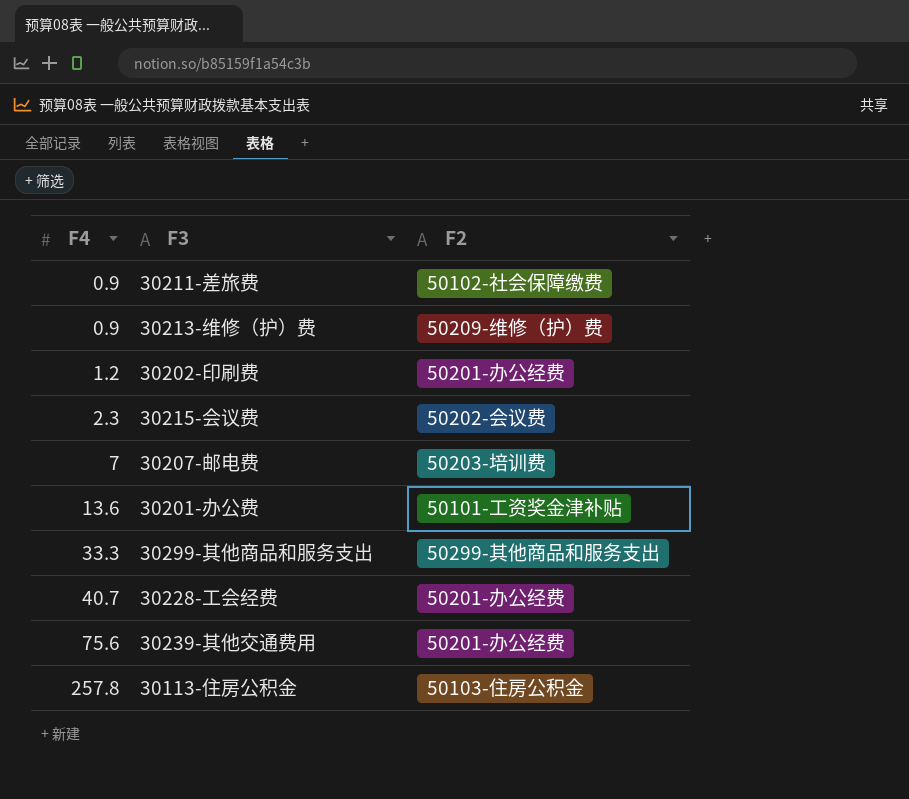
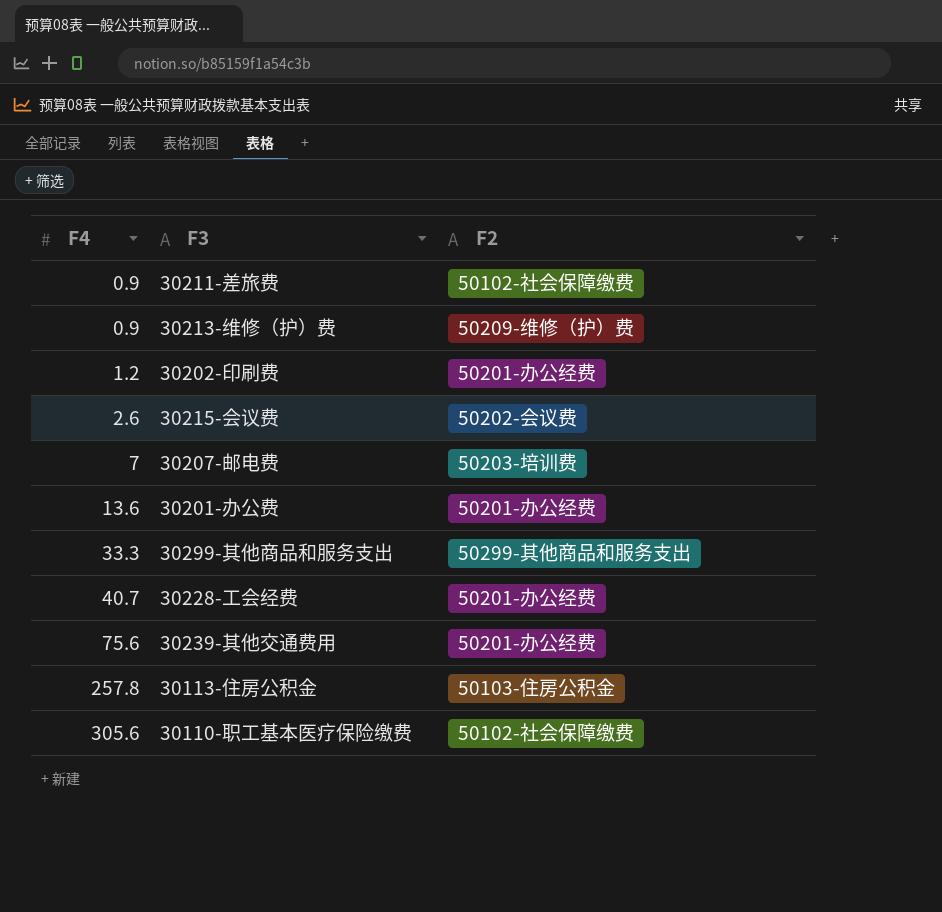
30215-会议费 | F4: 2.3 -> 2.6
30201-办公费 | F2: 50101-工资奖金津补贴 -> 50201-办公经费
row 30110-职工基本医疗保险缴费: none -> 305.6 | 50102-社会保障缴费

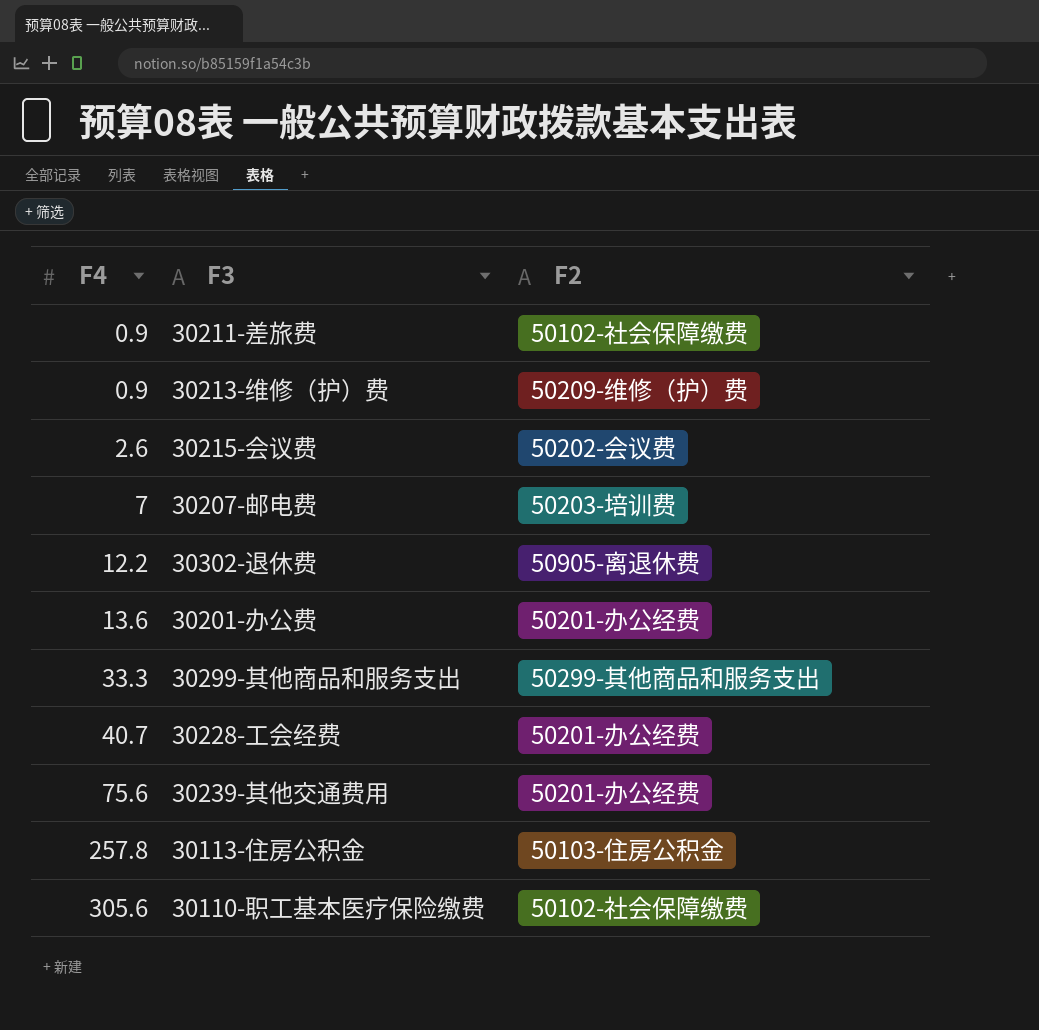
row 30202-印刷费: 1.2 | 50201-办公经费 -> none
row 30302-退休费: none -> 12.2 | 50905-离退休费

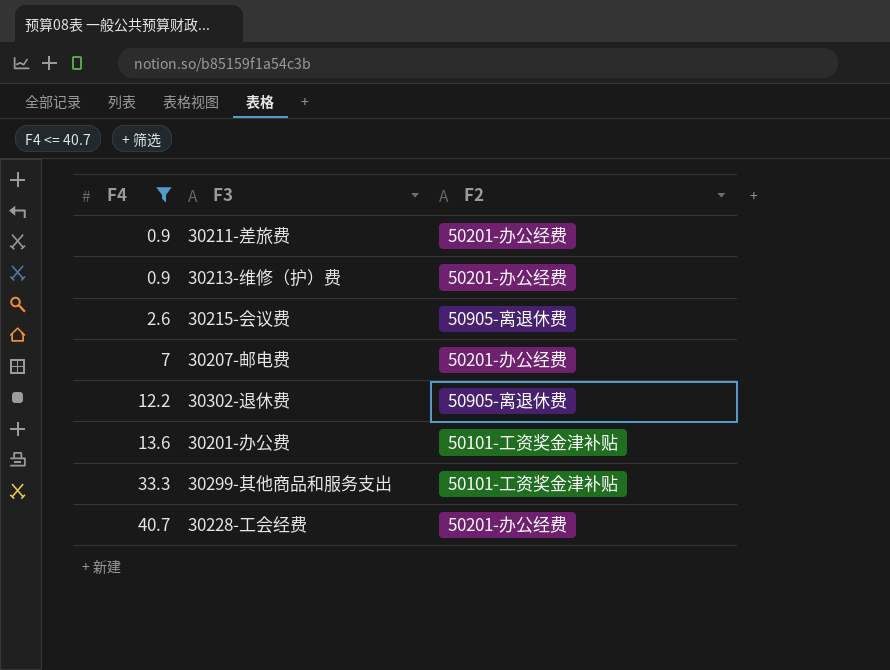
filter: none -> F4 <= 40.7
30211-差旅费 | F2: 50102-社会保障缴费 -> 50201-办公经费
30213-维修（护）费 | F2: 50209-维修（护）费 -> 50201-办公经费
30215-会议费 | F2: 50202-会议费 -> 50905-离退休费
30207-邮电费 | F2: 50203-培训费 -> 50201-办公经费
30201-办公费 | F2: 50201-办公经费 -> 50101-工资奖金津补贴
30299-其他商品和服务支出 | F2: 50299-其他商品和服务支出 -> 50101-工资奖金津补贴

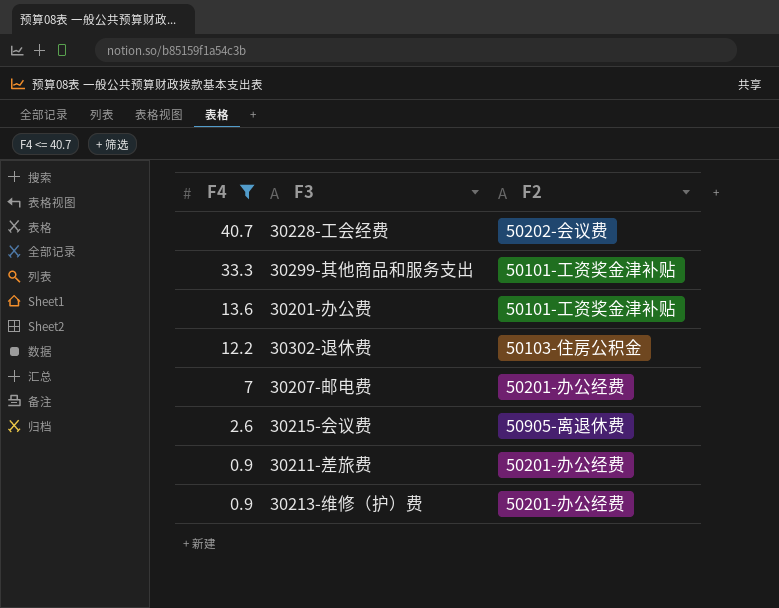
row order: F4 ascending -> F4 descending
30228-工会经费 | F2: 50201-办公经费 -> 50202-会议费
30302-退休费 | F2: 50905-离退休费 -> 50103-住房公积金

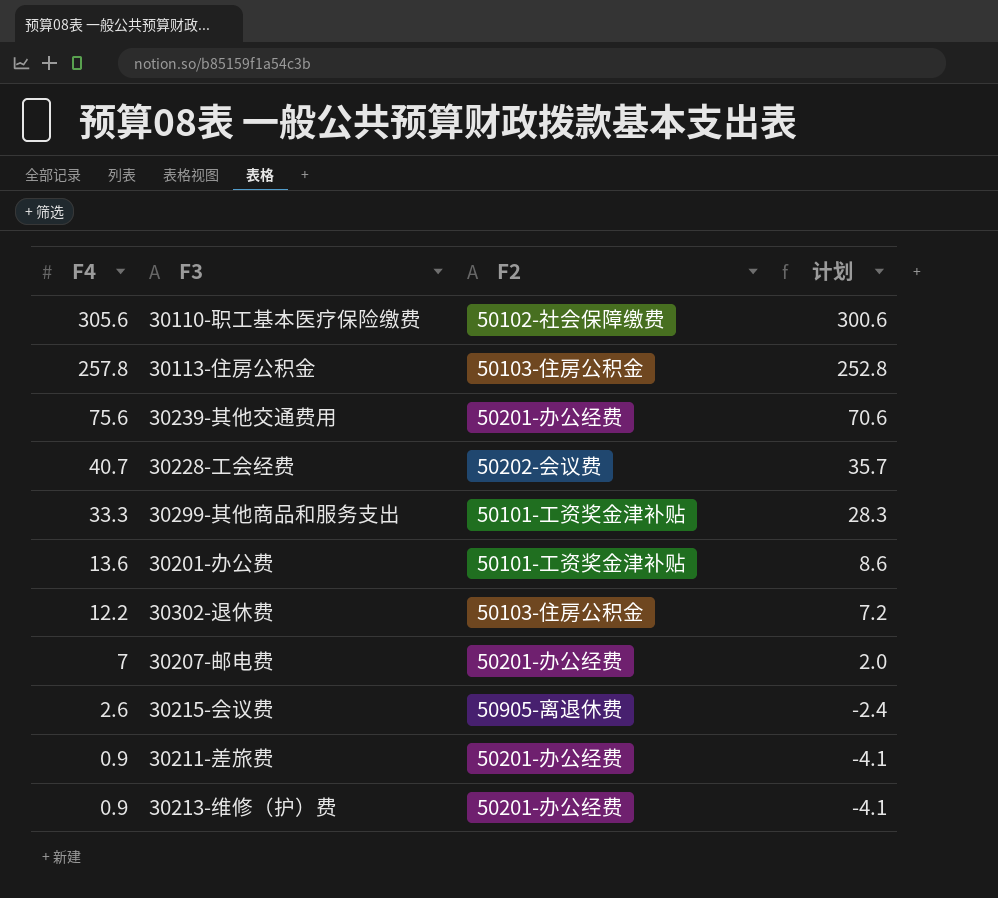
filter: F4 <= 40.7 -> none
column 计划 | formula: none -> [F4] - 5

